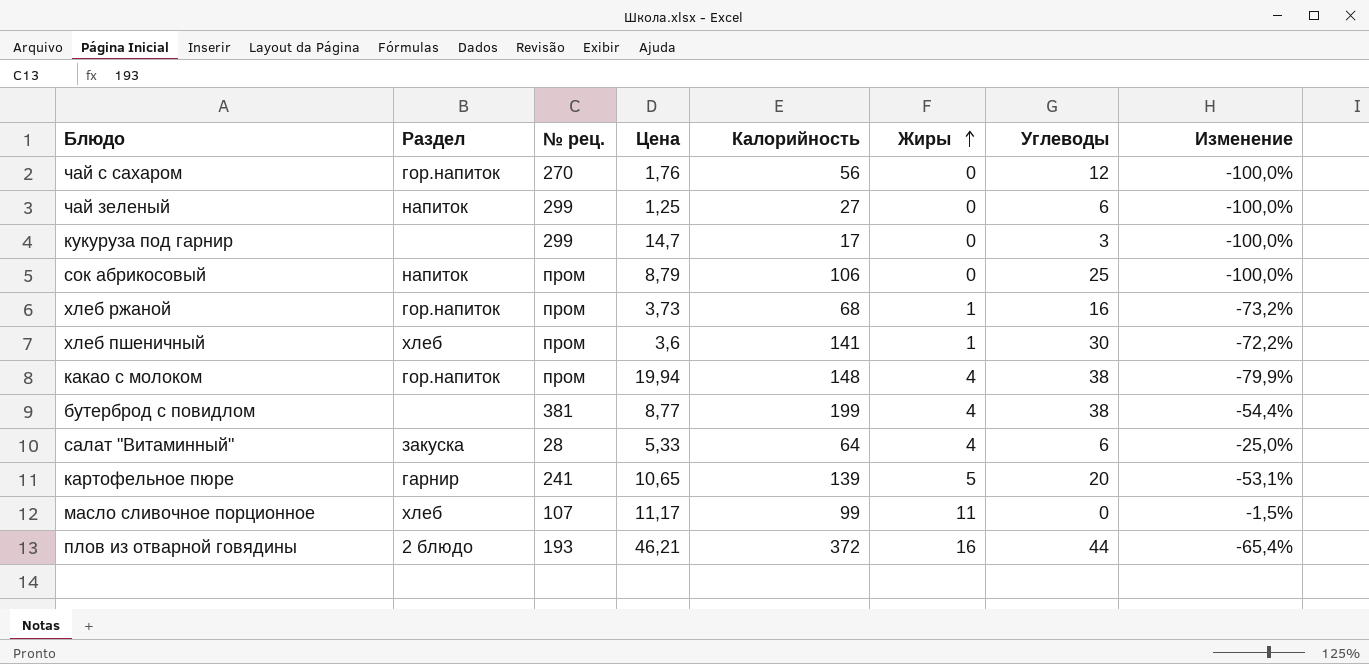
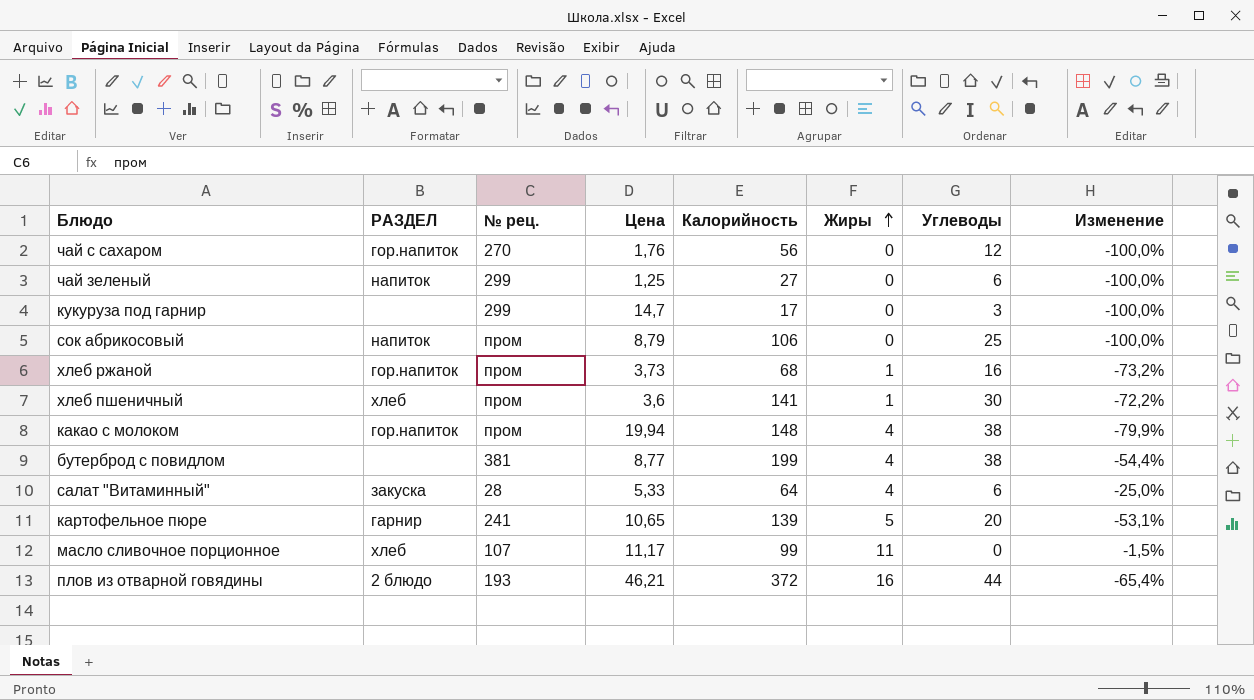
column name: Раздел -> РАЗДЕЛ

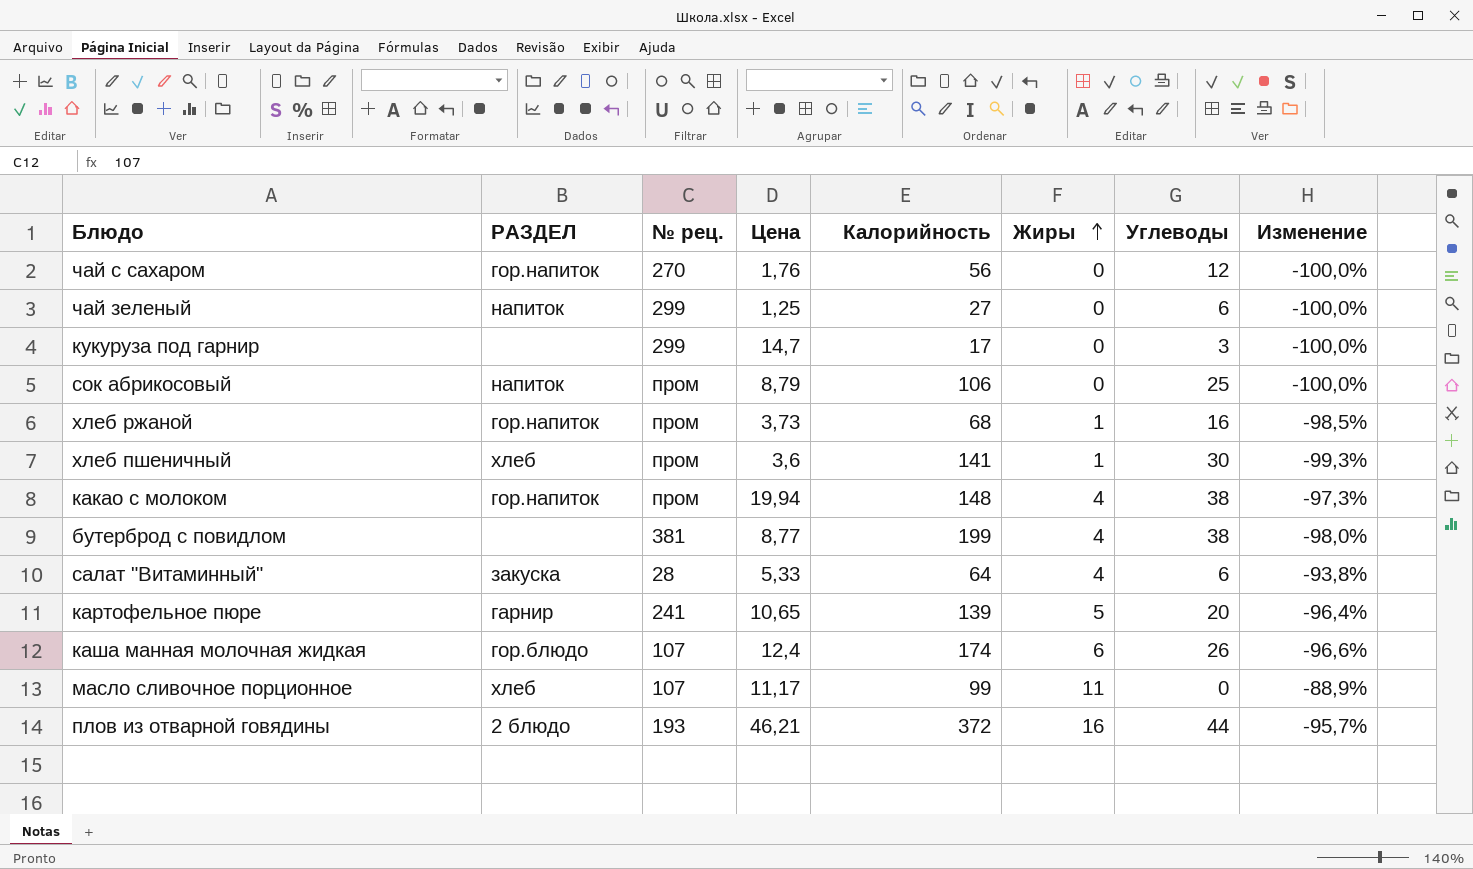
column Изменение | formula: ([Жиры] - [Цена]) / [Цена] -> ([Жиры] - [Калорийность]) / [Калорийность]
row каша манная молочная жидкая: none -> гор.блюдо | 107 | 12,4 | 174 | 6 | 26 | -96,6%

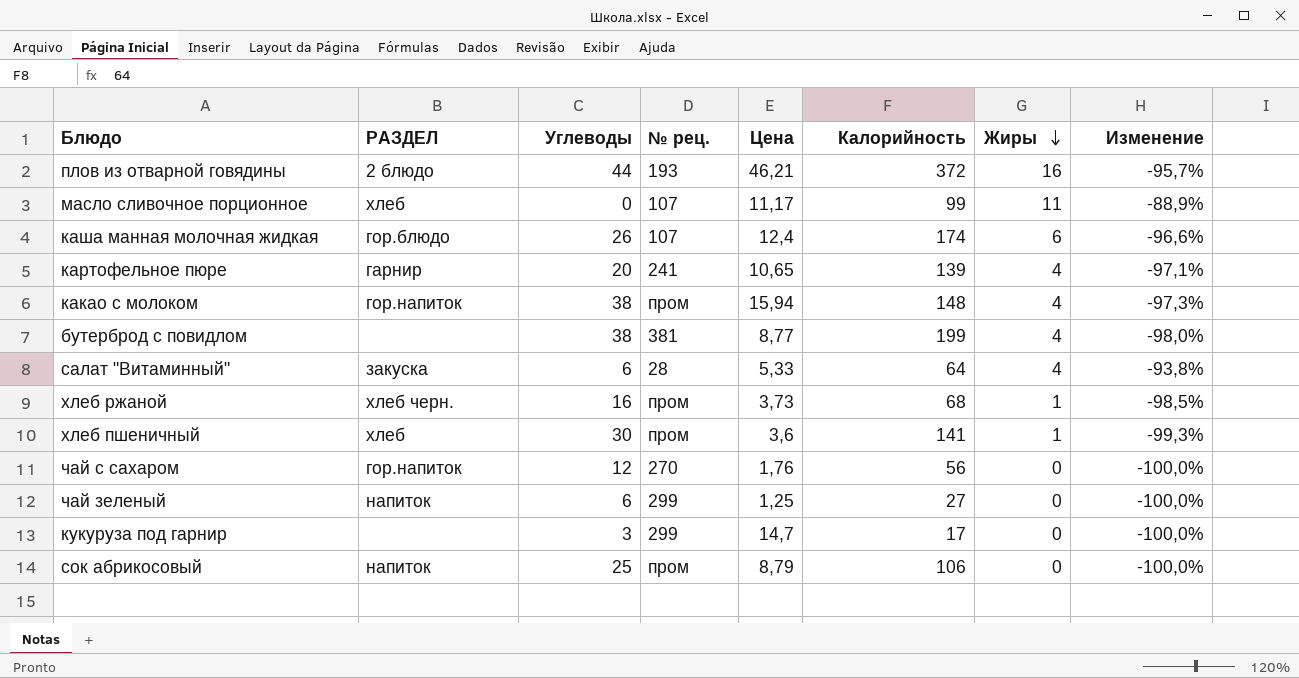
row order: Жиры ascending -> Жиры descending
column Углеводы | position: 7 -> 3
картофельное пюре | Жиры: 5 -> 4
картофельное пюре | Изменение: -96,4% -> -97,1%
какао с молоком | Цена: 19,94 -> 15,94
хлеб ржаной | РАЗДЕЛ: гор.напиток -> хлеб черн.

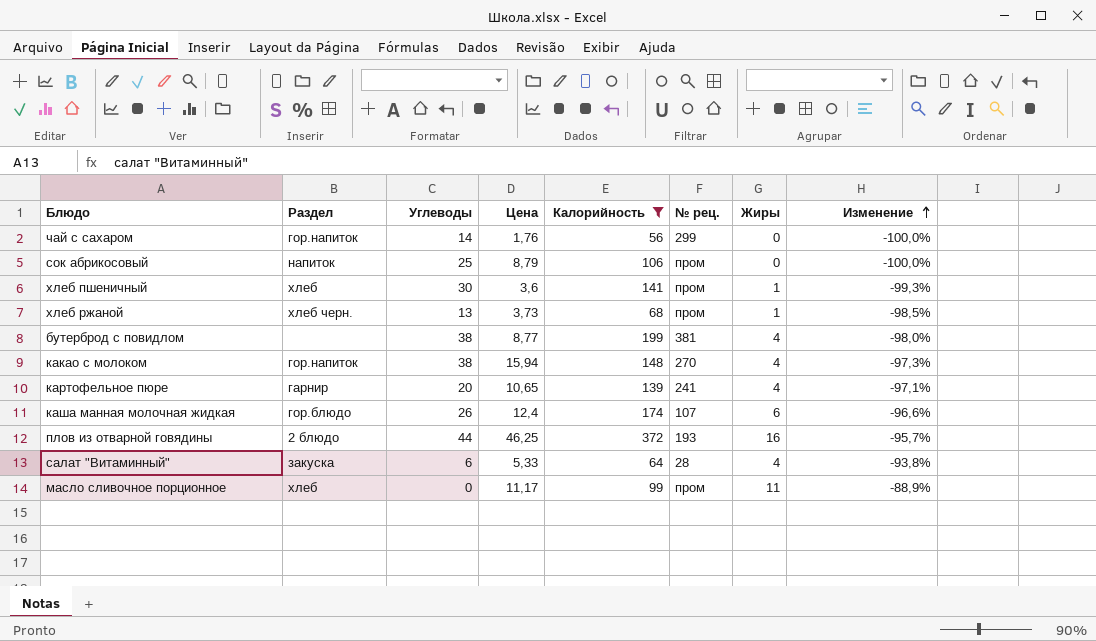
filter: none -> Калорийность >= 56
row order: Жиры descending -> Изменение ascending
column name: РАЗДЕЛ -> Раздел
column № рец. | position: 4 -> 6
чай с сахаром | Углеводы: 12 -> 14
чай с сахаром | № рец.: 270 -> 299
хлеб ржаной | Углеводы: 16 -> 13
какао с молоком | № рец.: пром -> 270
плов из отварной говядины | Цена: 46,21 -> 46,25
масло сливочное порционное | № рец.: 107 -> пром

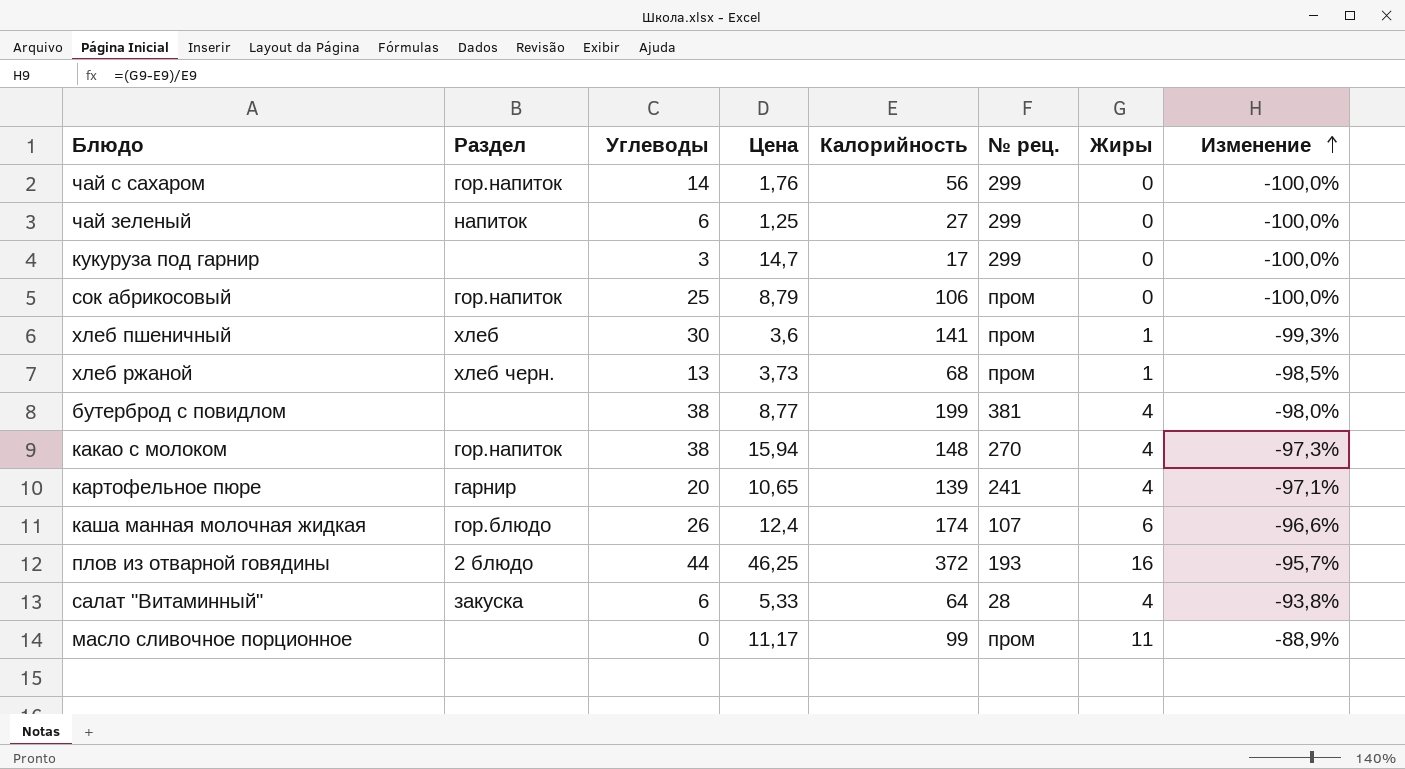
filter: Калорийность >= 56 -> none
сок абрикосовый | Раздел: напиток -> гор.напиток
масло сливочное порционное | Раздел: хлеб -> none

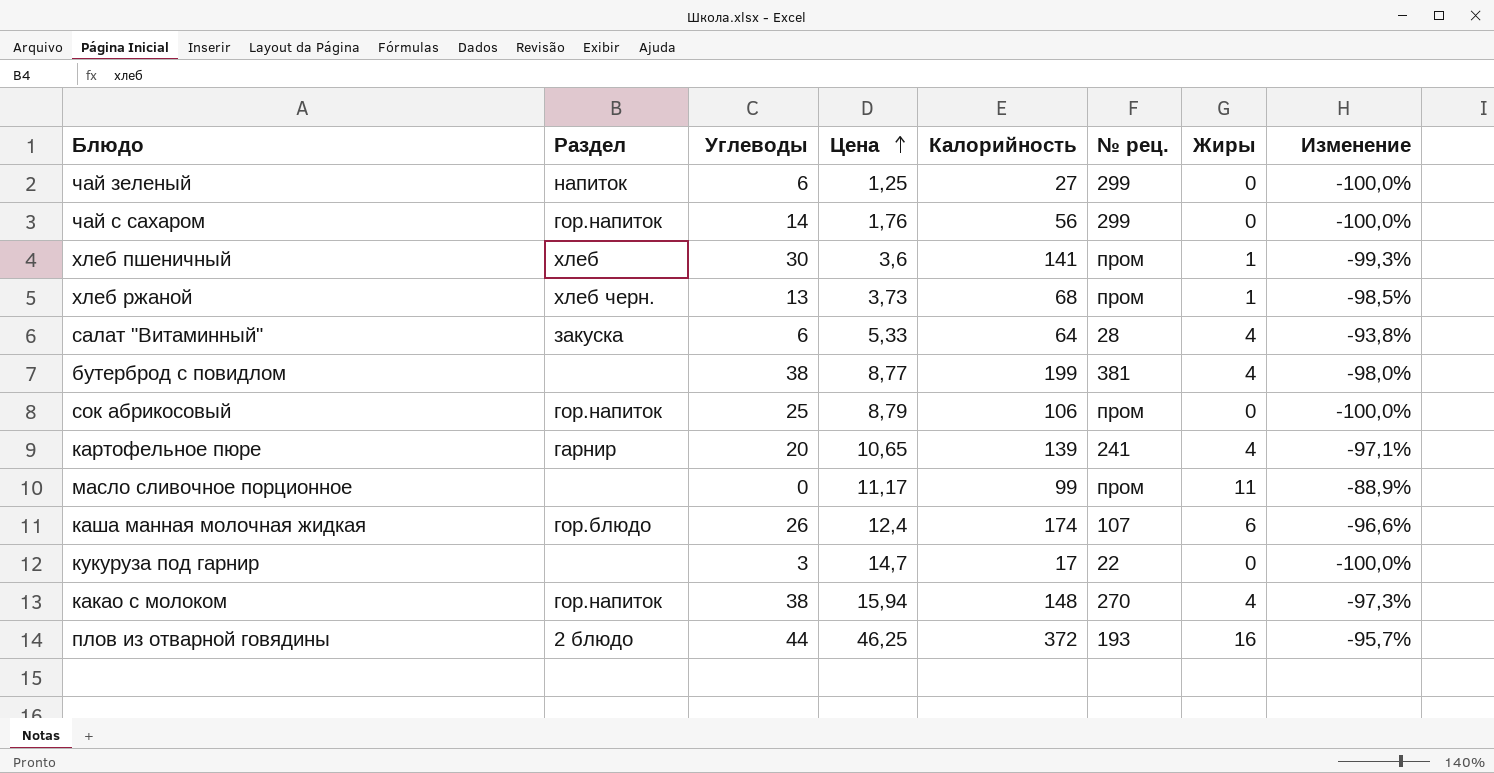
row order: Изменение ascending -> Цена ascending
кукуруза под гарнир | № рец.: 299 -> 22

